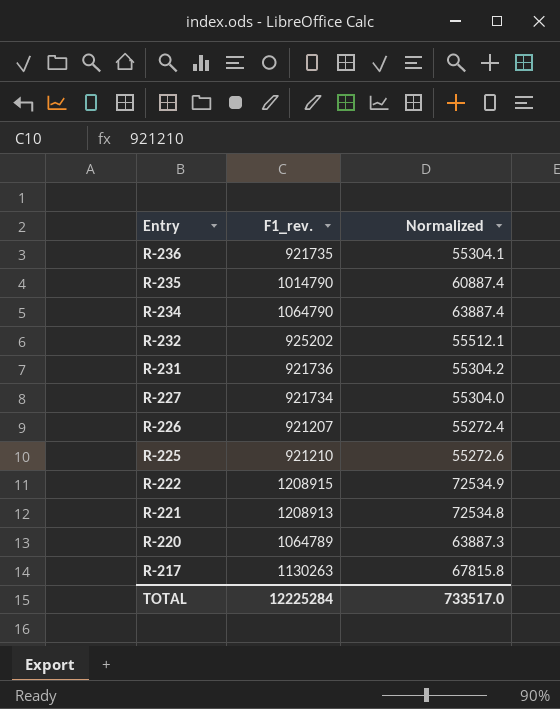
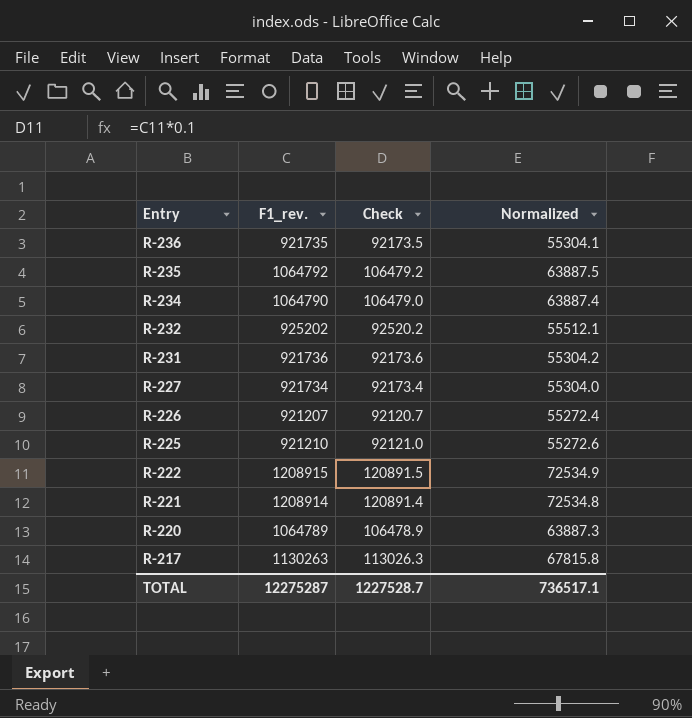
column Check | formula: none -> [F1_rev.] * 0.1
R-235 | F1_rev.: 1014790 -> 1064792
R-235 | Normalized: 60887.4 -> 63887.5
R-221 | F1_rev.: 1208913 -> 1208914
TOTAL | F1_rev.: 12225284 -> 12275287
TOTAL | Normalized: 733517.0 -> 736517.1

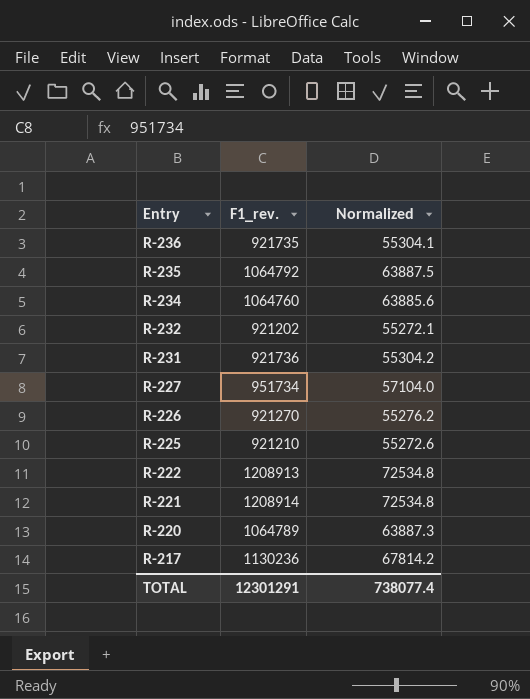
column Check | formula: [F1_rev.] * 0.1 -> none
R-234 | F1_rev.: 1064790 -> 1064760
R-234 | Normalized: 63887.4 -> 63885.6
R-232 | F1_rev.: 925202 -> 921202
R-232 | Normalized: 55512.1 -> 55272.1
R-227 | F1_rev.: 921734 -> 951734
R-227 | Normalized: 55304.0 -> 57104.0
R-226 | F1_rev.: 921207 -> 921270
R-226 | Normalized: 55272.4 -> 55276.2
R-222 | F1_rev.: 1208915 -> 1208913
R-222 | Normalized: 72534.9 -> 72534.8
R-217 | F1_rev.: 1130263 -> 1130236
R-217 | Normalized: 67815.8 -> 67814.2
TOTAL | F1_rev.: 12275287 -> 12301291
TOTAL | Normalized: 736517.1 -> 738077.4

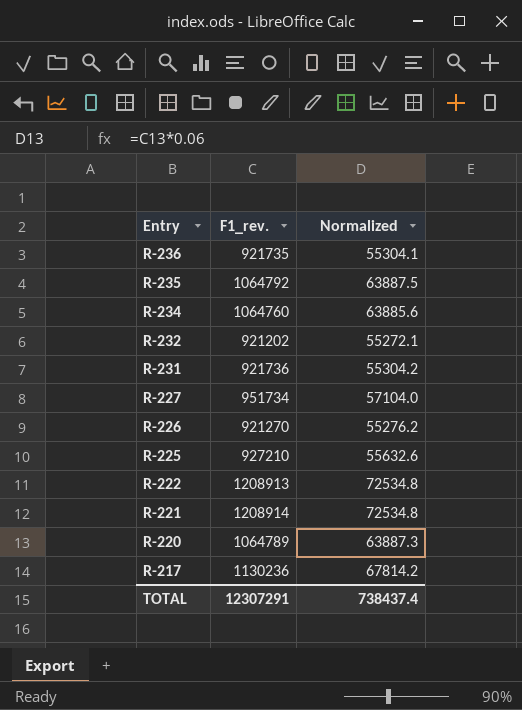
R-225 | F1_rev.: 921210 -> 927210
R-225 | Normalized: 55272.6 -> 55632.6
TOTAL | F1_rev.: 12301291 -> 12307291
TOTAL | Normalized: 738077.4 -> 738437.4

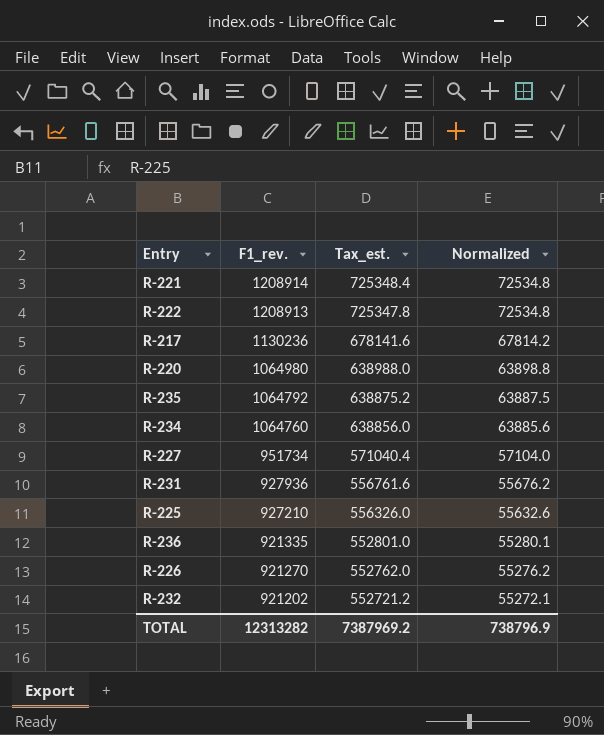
row order: Entry descending -> F1_rev. descending
column Tax_est. | formula: none -> [F1_rev.] * 0.6
R-220 | F1_rev.: 1064789 -> 1064980
R-220 | Normalized: 63887.3 -> 63898.8
R-231 | F1_rev.: 921736 -> 927936
R-231 | Normalized: 55304.2 -> 55676.2
R-236 | F1_rev.: 921735 -> 921335
R-236 | Normalized: 55304.1 -> 55280.1
TOTAL | F1_rev.: 12307291 -> 12313282
TOTAL | Normalized: 738437.4 -> 738796.9

